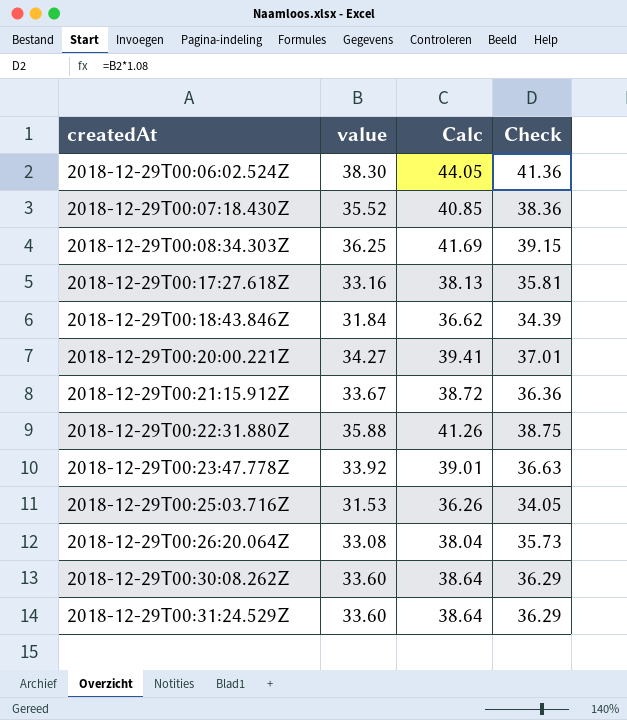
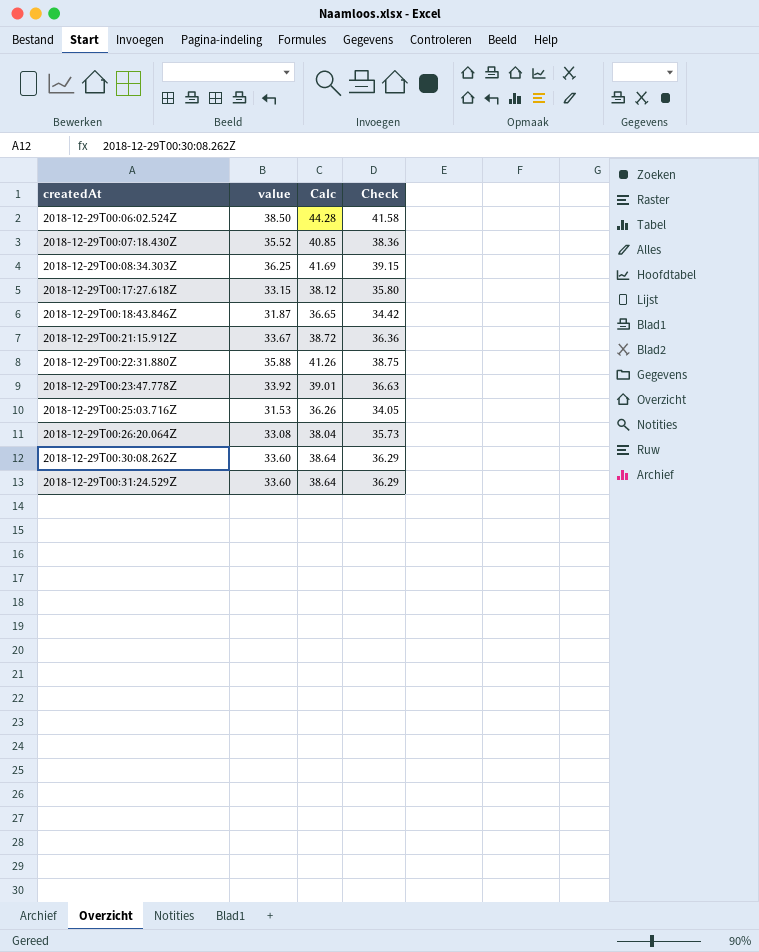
row 2018-12-29T00:20:00.221Z: 34.27 | 39.41 | 37.01 -> none
2018-12-29T00:06:02.524Z | value: 38.30 -> 38.50
2018-12-29T00:06:02.524Z | Calc: 44.05 -> 44.28
2018-12-29T00:06:02.524Z | Check: 41.36 -> 41.58
2018-12-29T00:17:27.618Z | value: 33.16 -> 33.15
2018-12-29T00:17:27.618Z | Calc: 38.13 -> 38.12
2018-12-29T00:17:27.618Z | Check: 35.81 -> 35.80
2018-12-29T00:18:43.846Z | value: 31.84 -> 31.87
2018-12-29T00:18:43.846Z | Calc: 36.62 -> 36.65
2018-12-29T00:18:43.846Z | Check: 34.39 -> 34.42

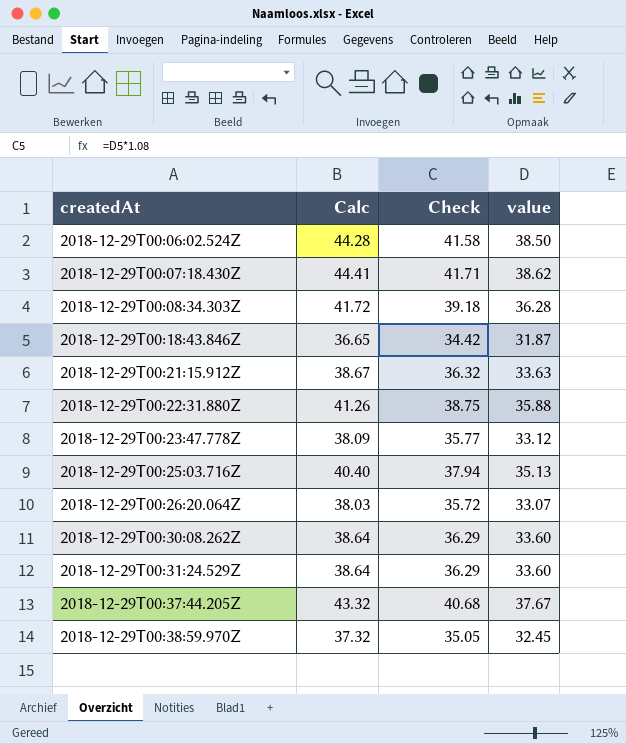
column value | position: 2 -> 4
row 2018-12-29T00:17:27.618Z: 33.15 | 38.12 | 35.80 -> none
2018-12-29T00:07:18.430Z | Calc: 40.85 -> 44.41
2018-12-29T00:07:18.430Z | Check: 38.36 -> 41.71
2018-12-29T00:07:18.430Z | value: 35.52 -> 38.62
2018-12-29T00:08:34.303Z | Calc: 41.69 -> 41.72
2018-12-29T00:08:34.303Z | Check: 39.15 -> 39.18
2018-12-29T00:08:34.303Z | value: 36.25 -> 36.28
2018-12-29T00:21:15.912Z | Calc: 38.72 -> 38.67
2018-12-29T00:21:15.912Z | Check: 36.36 -> 36.32
2018-12-29T00:21:15.912Z | value: 33.67 -> 33.63
2018-12-29T00:23:47.778Z | Calc: 39.01 -> 38.09
2018-12-29T00:23:47.778Z | Check: 36.63 -> 35.77
2018-12-29T00:23:47.778Z | value: 33.92 -> 33.12
2018-12-29T00:25:03.716Z | Calc: 36.26 -> 40.40
2018-12-29T00:25:03.716Z | Check: 34.05 -> 37.94
2018-12-29T00:25:03.716Z | value: 31.53 -> 35.13
2018-12-29T00:26:20.064Z | Calc: 38.04 -> 38.03
2018-12-29T00:26:20.064Z | Check: 35.73 -> 35.72
2018-12-29T00:26:20.064Z | value: 33.08 -> 33.07
row 2018-12-29T00:37:44.205Z: none -> 43.32 | 40.68 | 37.67
row 2018-12-29T00:38:59.970Z: none -> 37.32 | 35.05 | 32.45

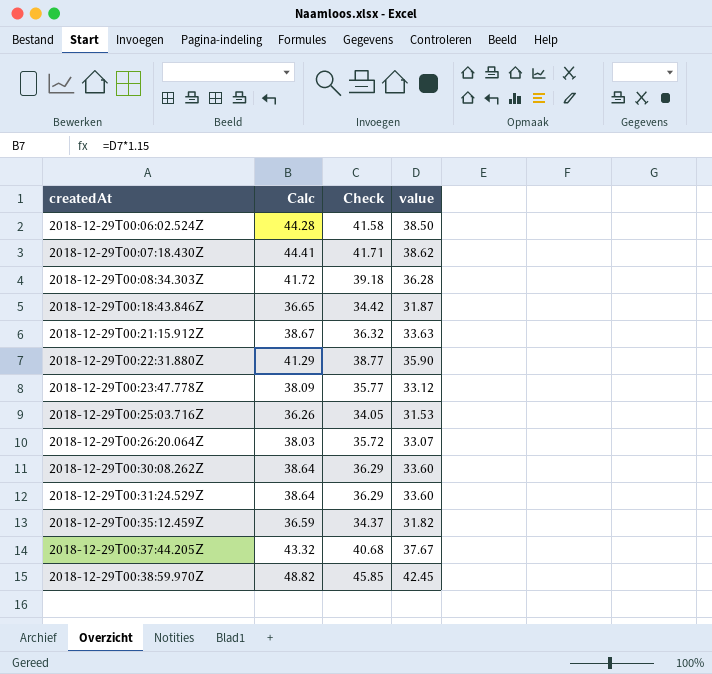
2018-12-29T00:22:31.880Z | Calc: 41.26 -> 41.29
2018-12-29T00:22:31.880Z | Check: 38.75 -> 38.77
2018-12-29T00:22:31.880Z | value: 35.88 -> 35.90
2018-12-29T00:25:03.716Z | Calc: 40.40 -> 36.26
2018-12-29T00:25:03.716Z | Check: 37.94 -> 34.05
2018-12-29T00:25:03.716Z | value: 35.13 -> 31.53
row 2018-12-29T00:35:12.459Z: none -> 36.59 | 34.37 | 31.82
2018-12-29T00:38:59.970Z | Calc: 37.32 -> 48.82
2018-12-29T00:38:59.970Z | Check: 35.05 -> 45.85
2018-12-29T00:38:59.970Z | value: 32.45 -> 42.45

